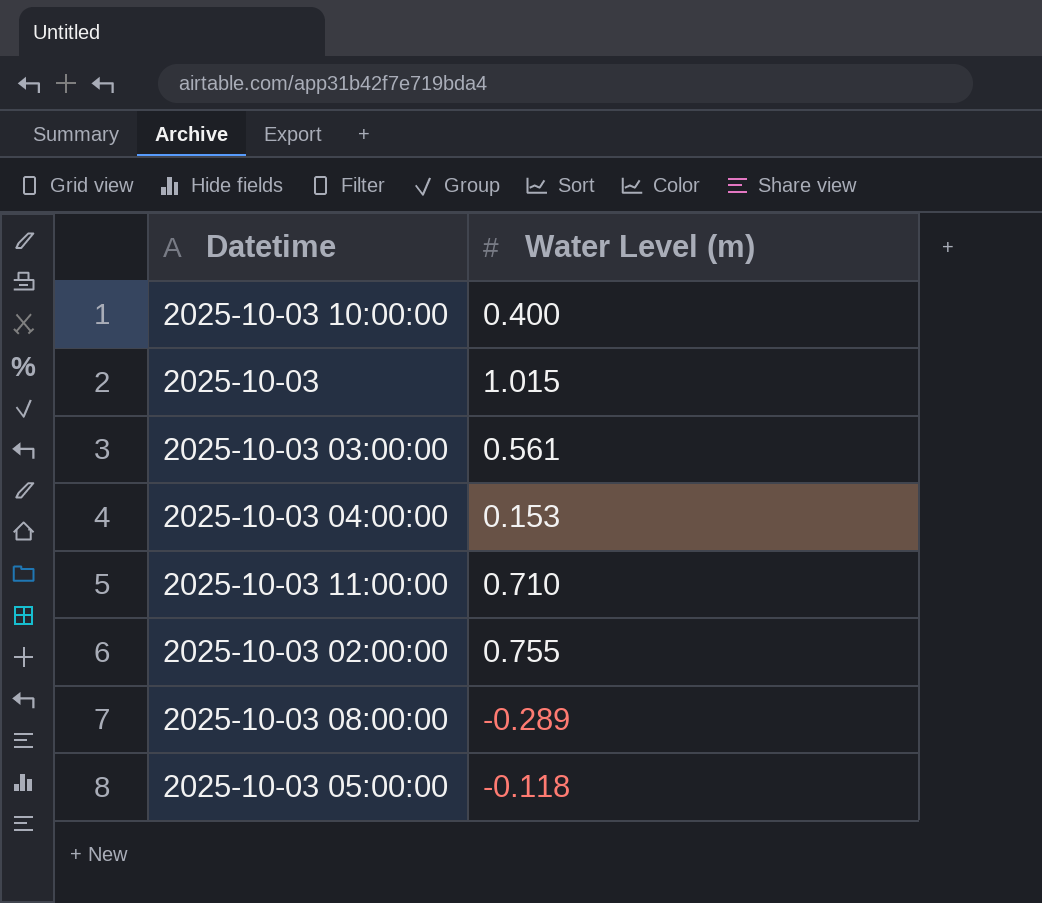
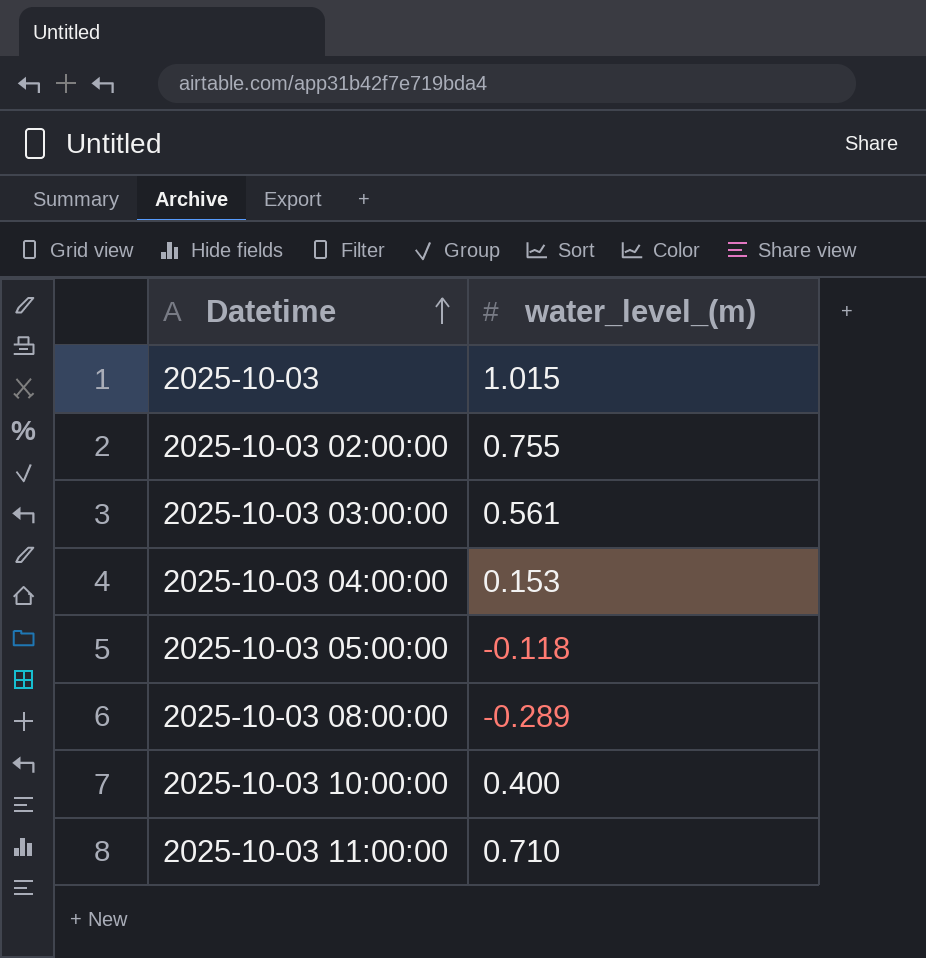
row order: none -> Datetime ascending
column name: Water Level (m) -> water_level_(m)

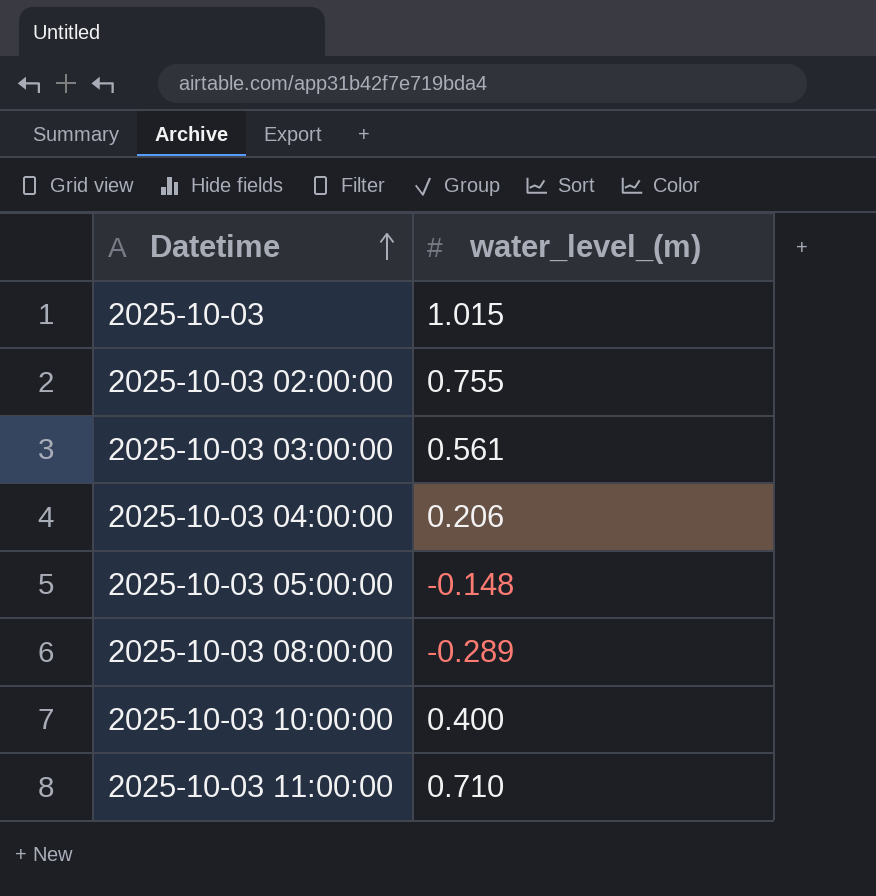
2025-10-03 04:00:00 | water_level_(m): 0.153 -> 0.206
2025-10-03 05:00:00 | water_level_(m): -0.118 -> -0.148

